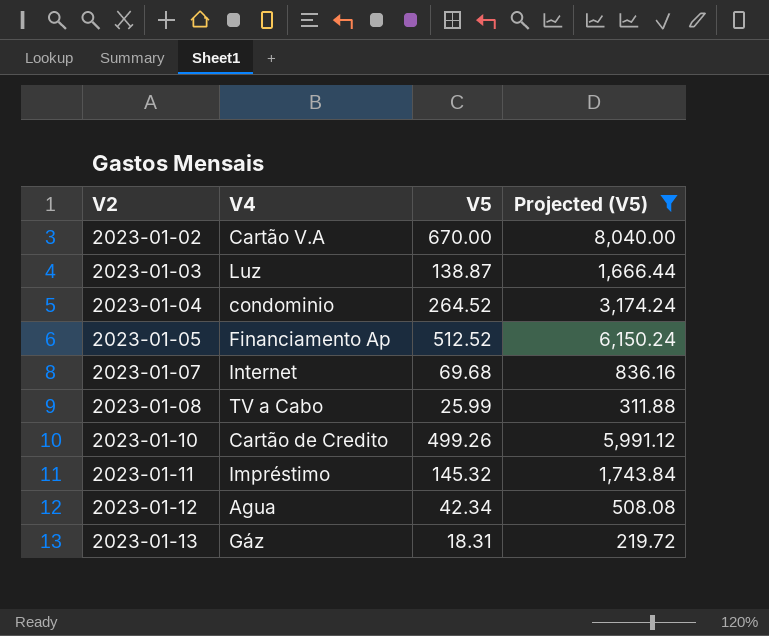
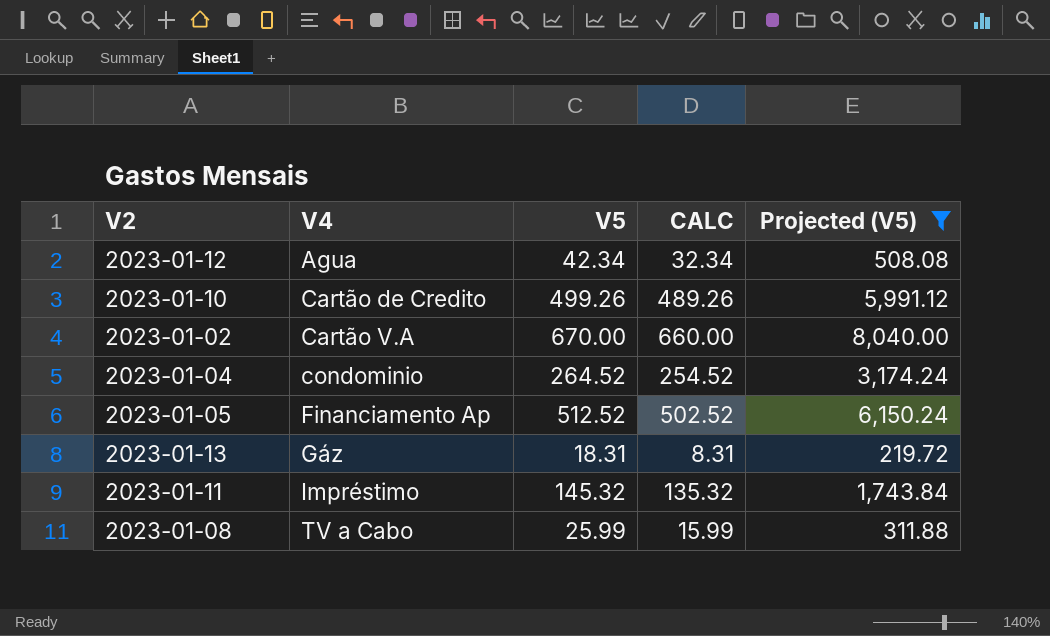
row order: V2 ascending -> V4 ascending
column CALC | formula: none -> [V5] - 10
row 2023-01-03: Luz | 138.87 | 1,666.44 -> none
row 2023-01-07: Internet | 69.68 | 836.16 -> none

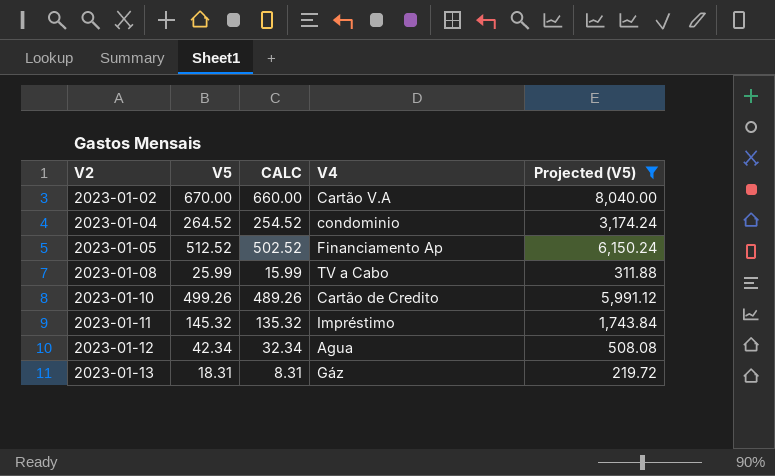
row order: V4 ascending -> V2 ascending
column V4 | position: 2 -> 4

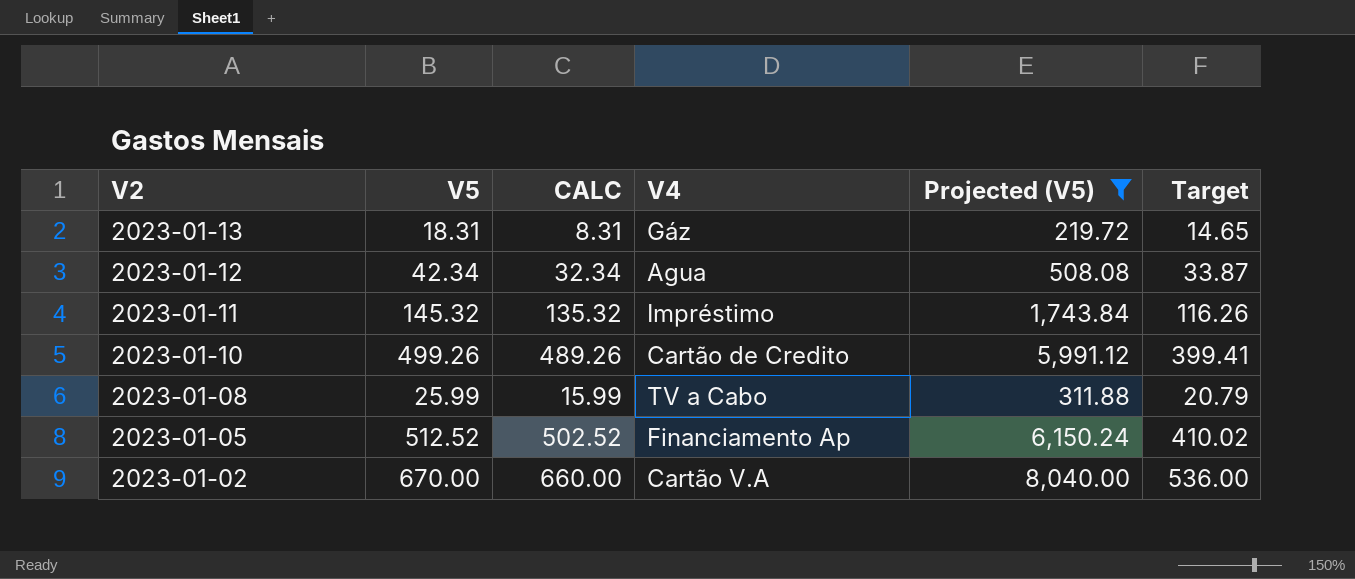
row order: V2 ascending -> V2 descending
column Target | formula: none -> [V5] * 0.8
row 2023-01-04: 264.52 | 254.52 | condominio | 3,174.24 -> none

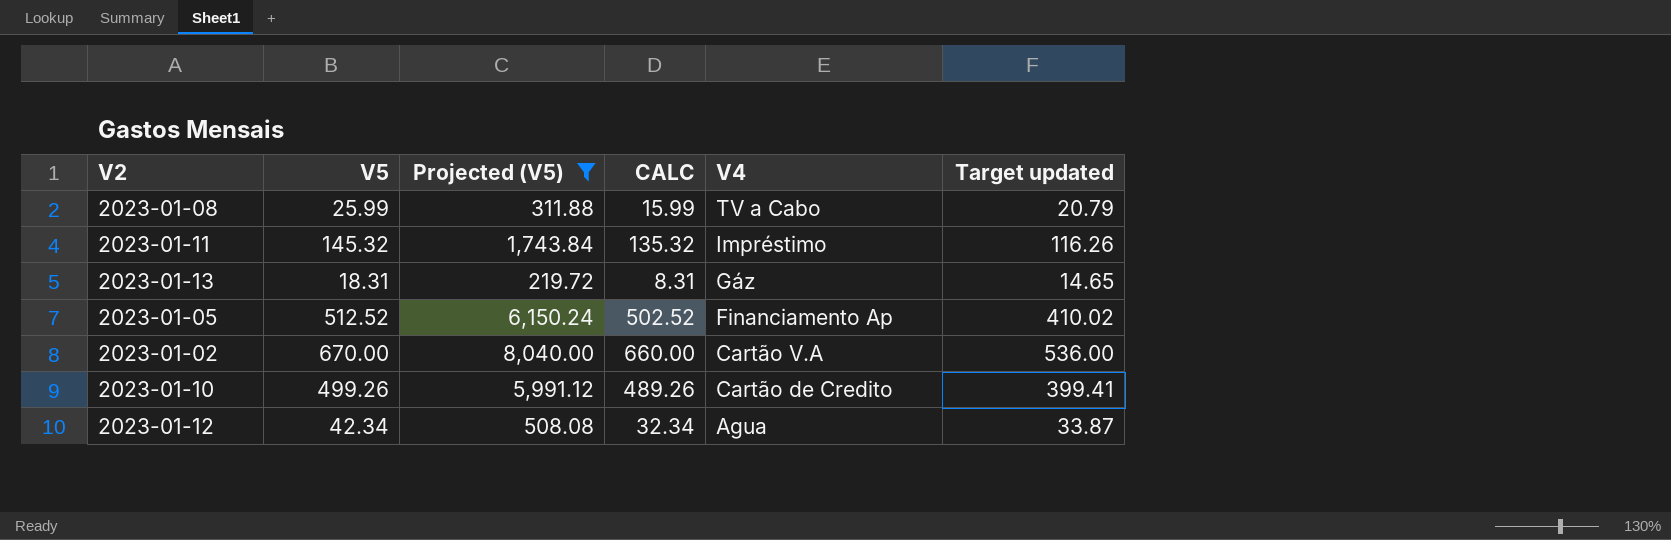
row order: V2 descending -> V4 descending
column Projected (V5) | position: 5 -> 3
column name: Target -> Target updated

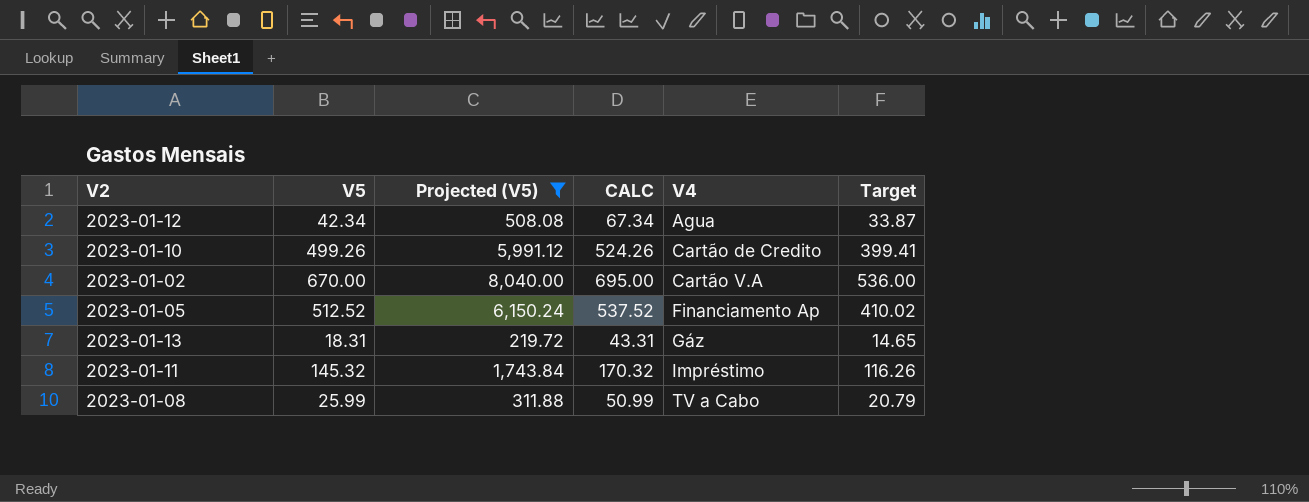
row order: V4 descending -> V4 ascending
column CALC | formula: [V5] - 10 -> [V5] + 25
column name: Target updated -> Target

